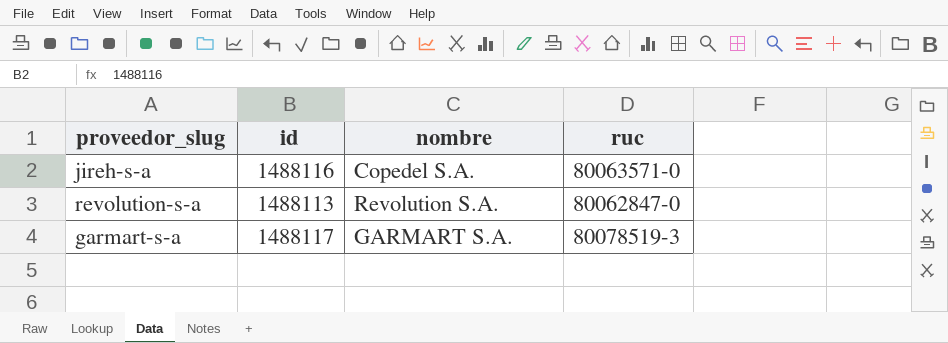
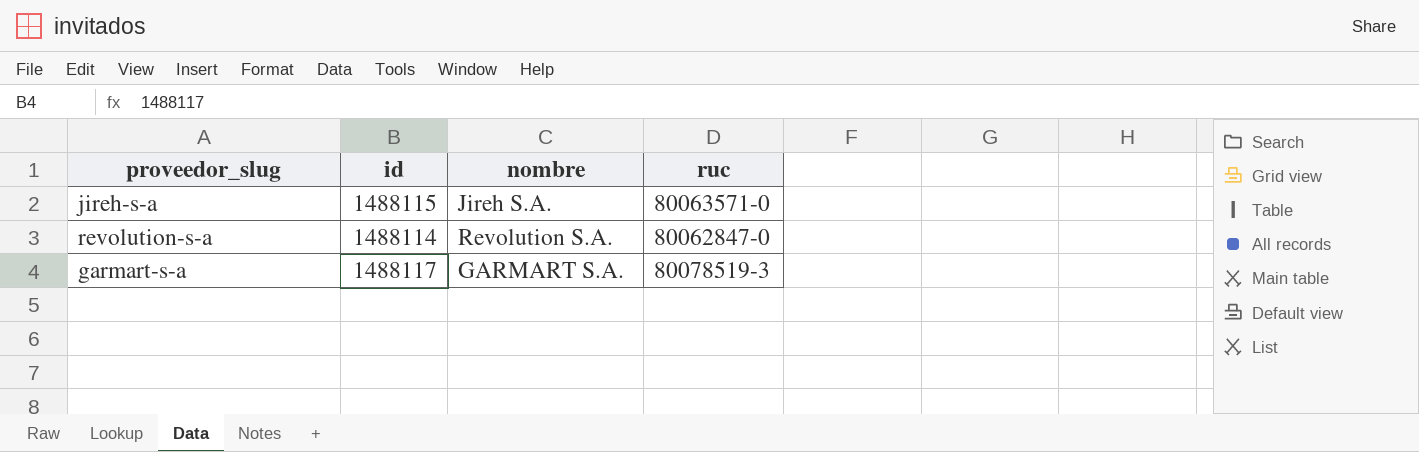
jireh-s-a | id: 1488116 -> 1488115
jireh-s-a | nombre: Copedel S.A. -> Jireh S.A.
revolution-s-a | id: 1488113 -> 1488114

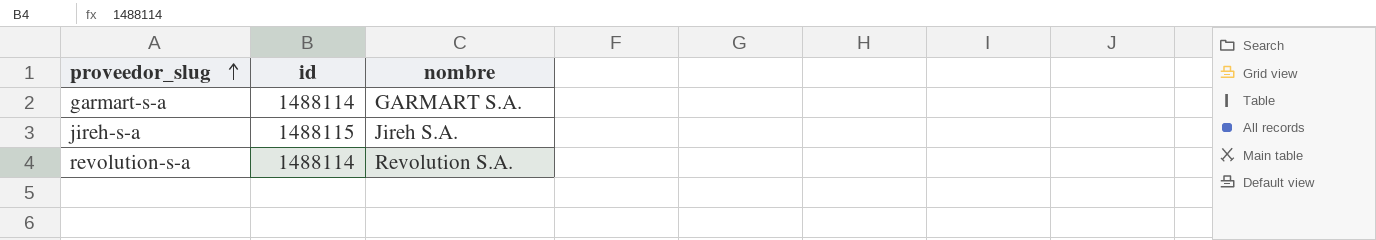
row order: none -> proveedor_slug ascending
column ruc | position: 4 -> none
garmart-s-a | id: 1488117 -> 1488114

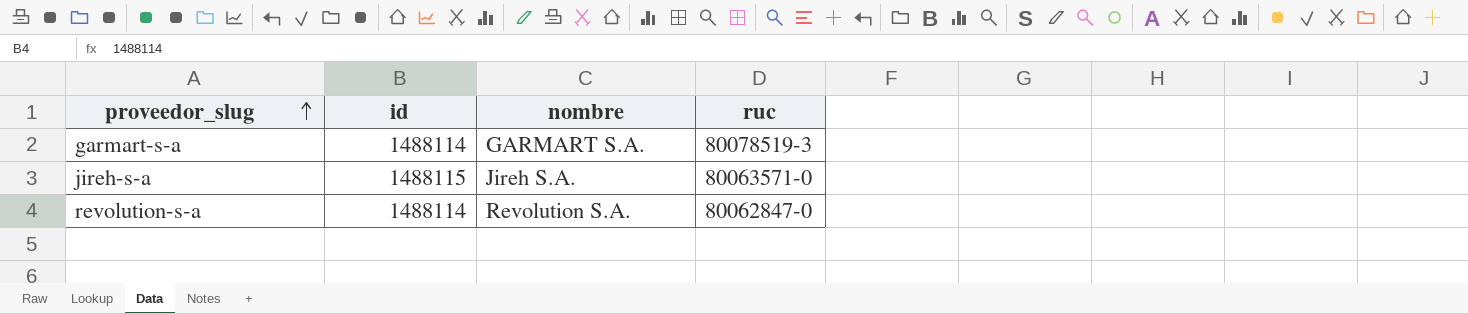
column ruc | position: none -> 4

